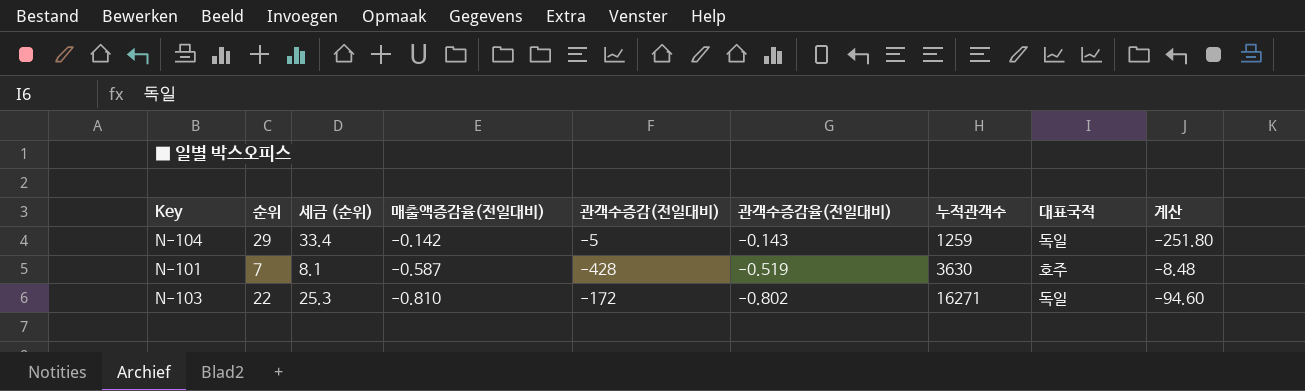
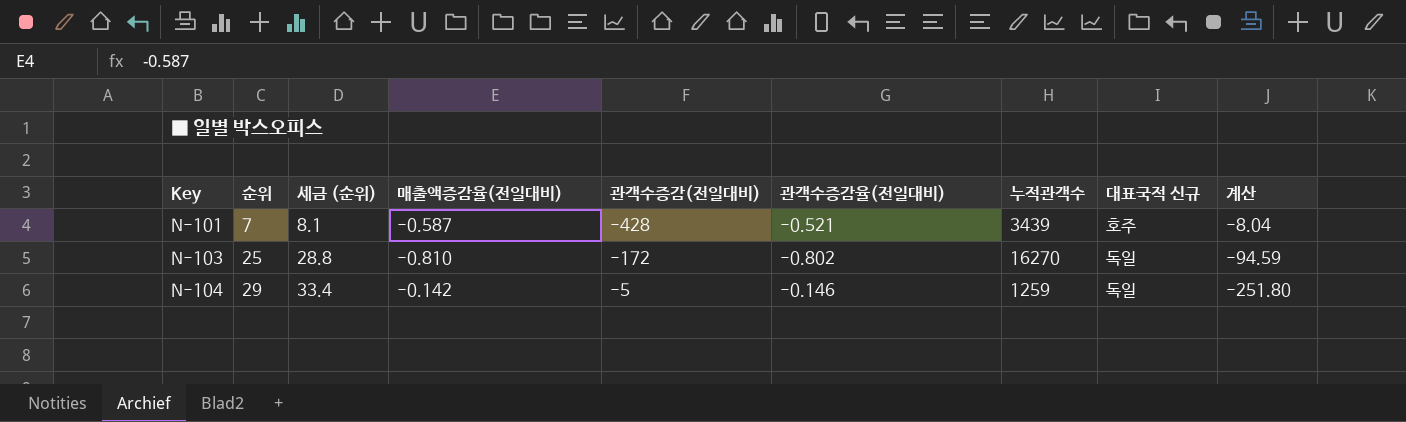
row order: 매출액증감율(전일대비) descending -> Key ascending
column name: 대표국적 -> 대표국적 신규
N-101 | 관객수증감율(전일대비): -0.519 -> -0.521
N-101 | 누적관객수: 3630 -> 3439
N-101 | 계산: -8.48 -> -8.04
N-103 | 순위: 22 -> 25
N-103 | 세금 (순위): 25.3 -> 28.8
N-103 | 누적관객수: 16271 -> 16270
N-103 | 계산: -94.60 -> -94.59
N-104 | 관객수증감율(전일대비): -0.143 -> -0.146

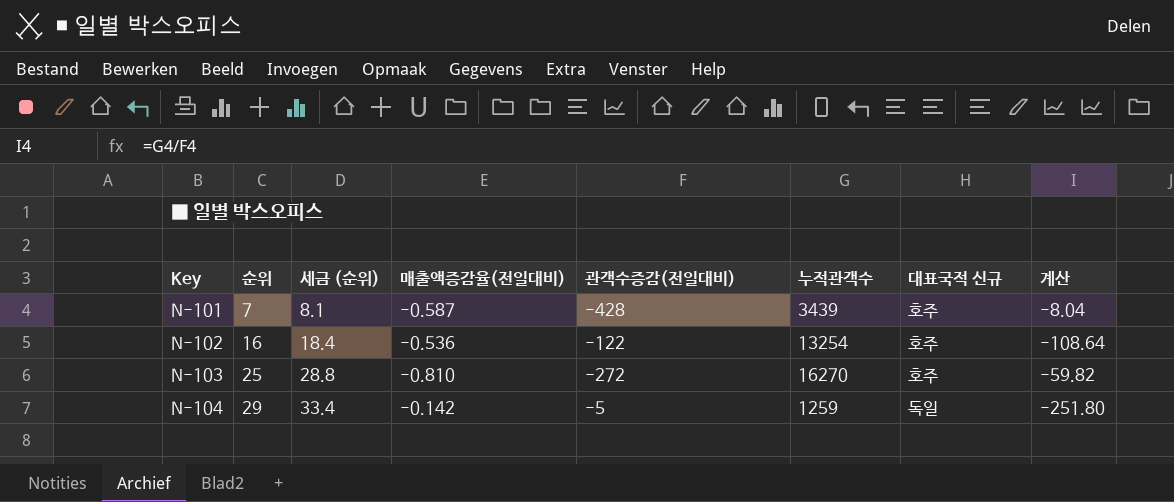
column 관객수증감율(전일대비) | position: 6 -> none
row N-102: none -> 16 | 18.4 | -0.536 | -122 | 13254 | 호주 | -108.64
N-103 | 관객수증감(전일대비): -172 -> -272
N-103 | 대표국적 신규: 독일 -> 호주
N-103 | 계산: -94.59 -> -59.82

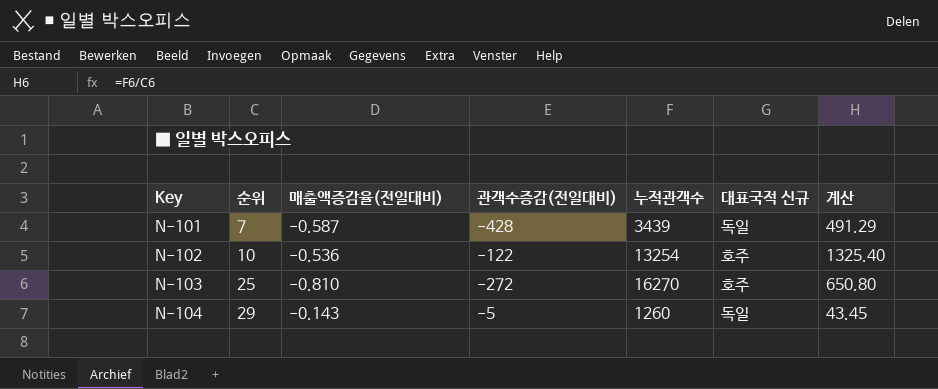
column 세금 (순위) | formula: [순위] * 1.15 -> none
column 계산 | formula: [누적관객수] / [관객수증감(전일대비)] -> [누적관객수] / [순위]
N-101 | 대표국적 신규: 호주 -> 독일
N-102 | 순위: 16 -> 10
N-104 | 매출액증감율(전일대비): -0.142 -> -0.143
N-104 | 누적관객수: 1259 -> 1260

